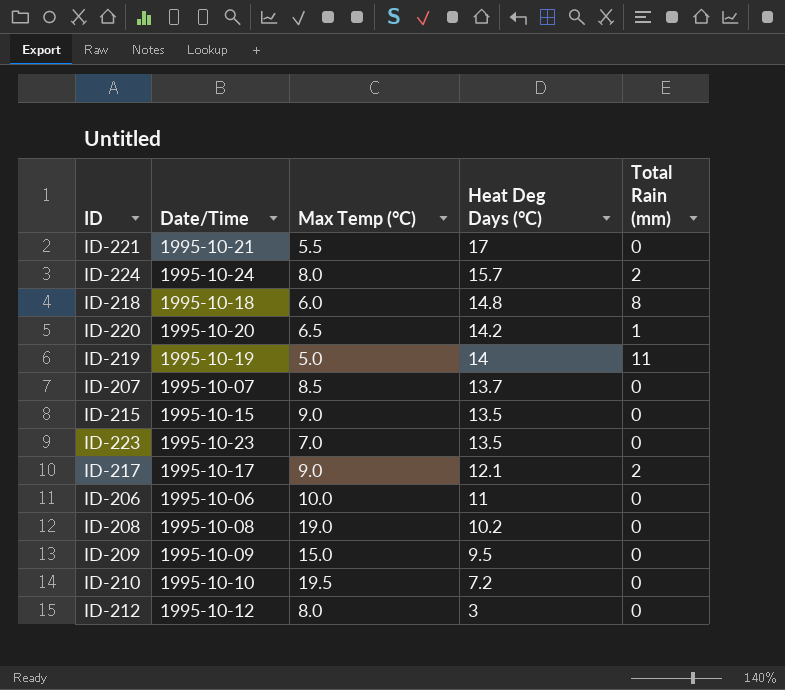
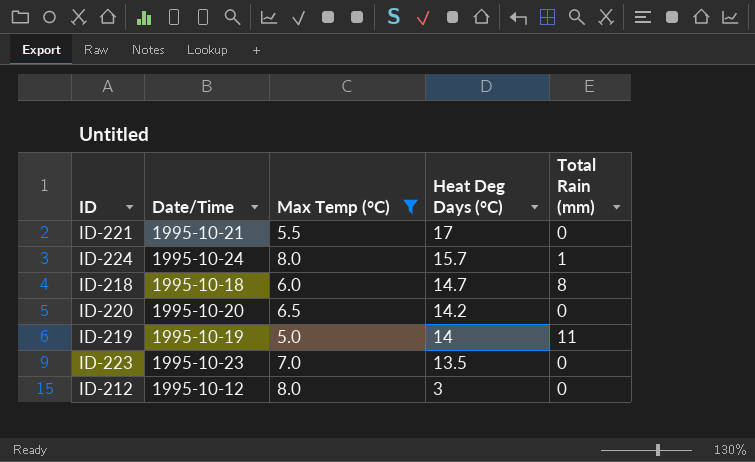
filter: none -> Max Temp (°C) <= 8.0
ID-224 | Total Rain (mm): 2 -> 1
ID-218 | Heat Deg Days (°C): 14.8 -> 14.7
ID-220 | Total Rain (mm): 1 -> 0

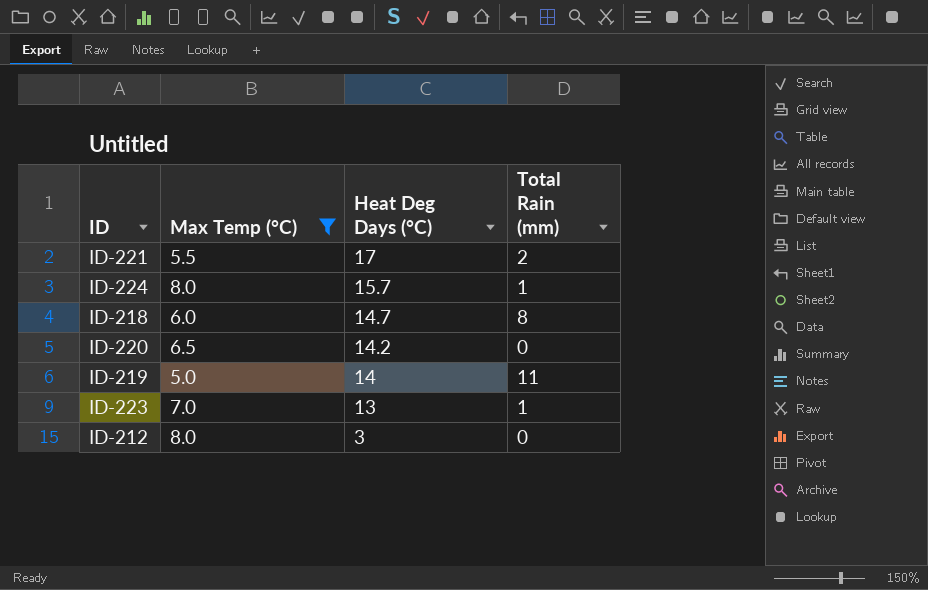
column Date/Time | position: 2 -> none
ID-221 | Total Rain (mm): 0 -> 2
ID-223 | Heat Deg Days (°C): 13.5 -> 13
ID-223 | Total Rain (mm): 0 -> 1

